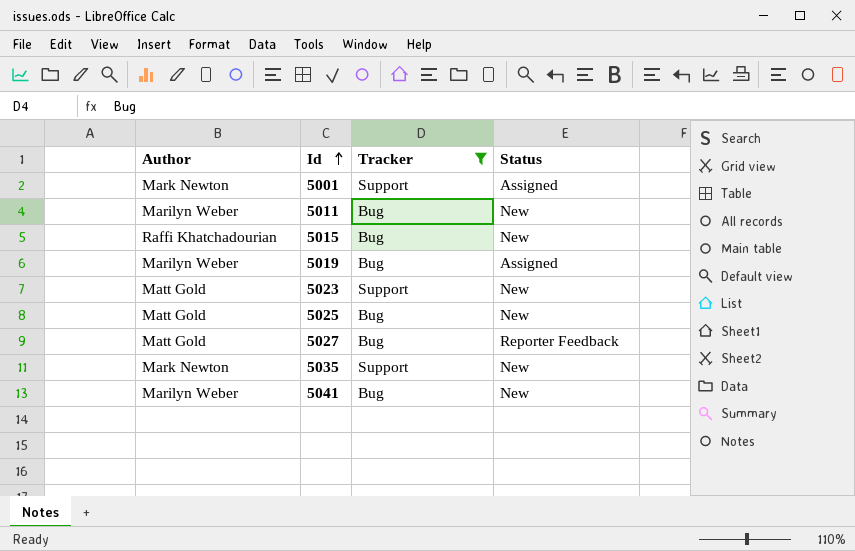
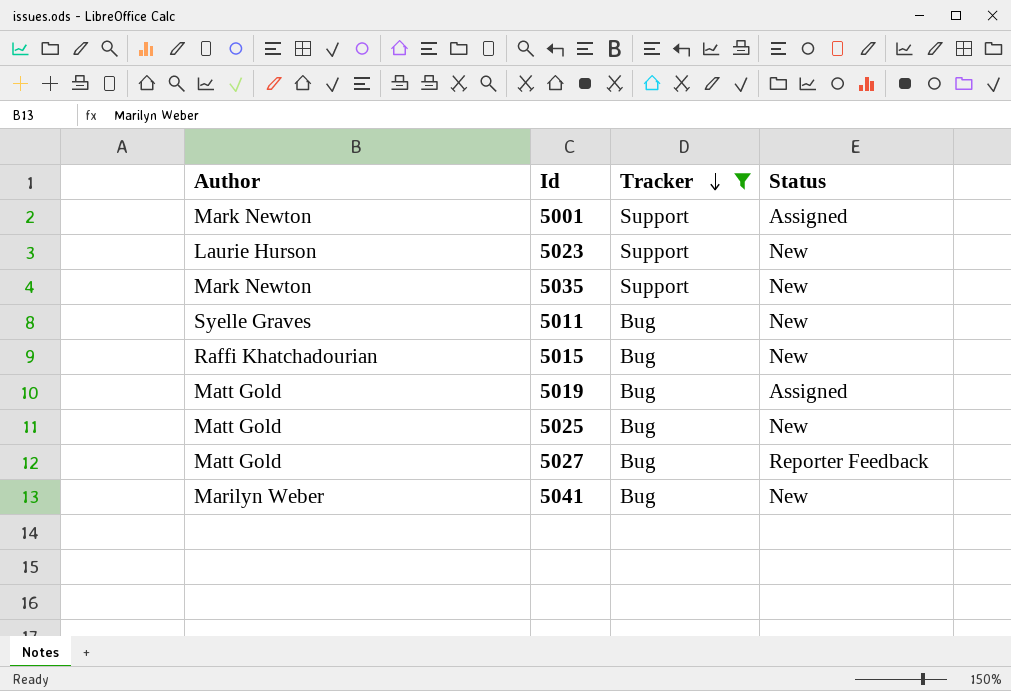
row order: Id ascending -> Tracker descending
5023 | Author: Matt Gold -> Laurie Hurson
5011 | Author: Marilyn Weber -> Syelle Graves
5019 | Author: Marilyn Weber -> Matt Gold

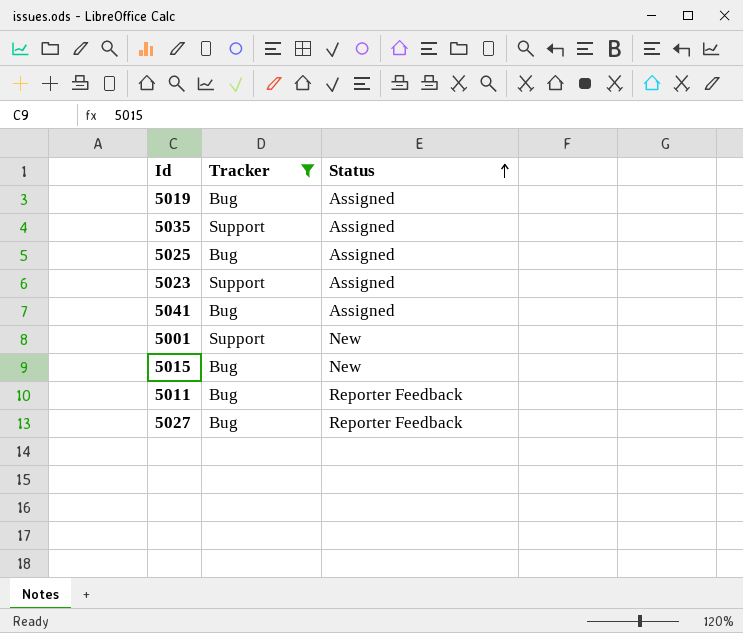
row order: Tracker descending -> Status ascending
column Author | position: 1 -> none
5035 | Status: New -> Assigned
5025 | Status: New -> Assigned
5023 | Status: New -> Assigned
5041 | Status: New -> Assigned
5001 | Status: Assigned -> New
5011 | Status: New -> Reporter Feedback

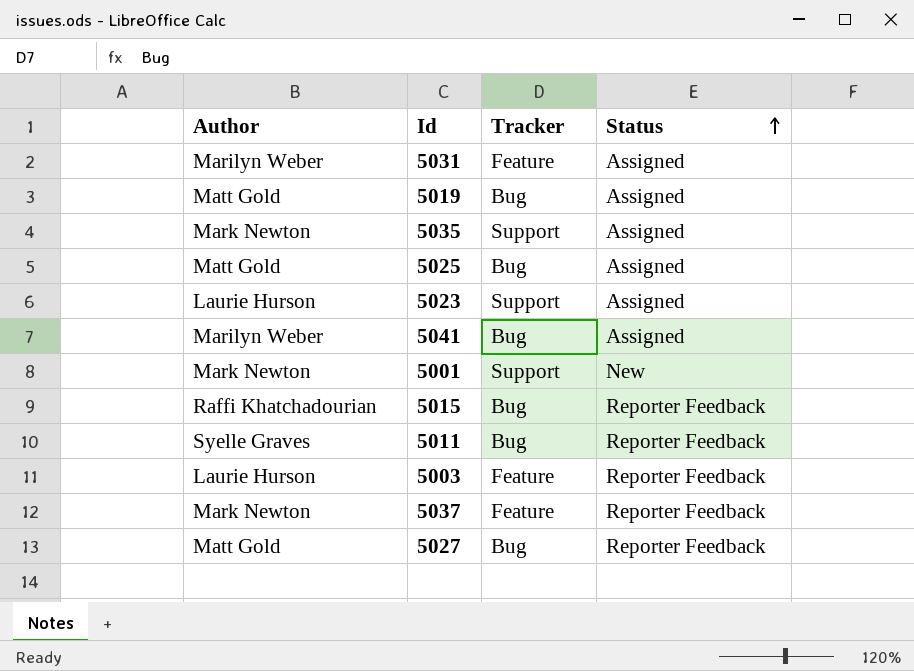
filter: Tracker != Feature -> none
column Author | position: none -> 1
5015 | Status: New -> Reporter Feedback

